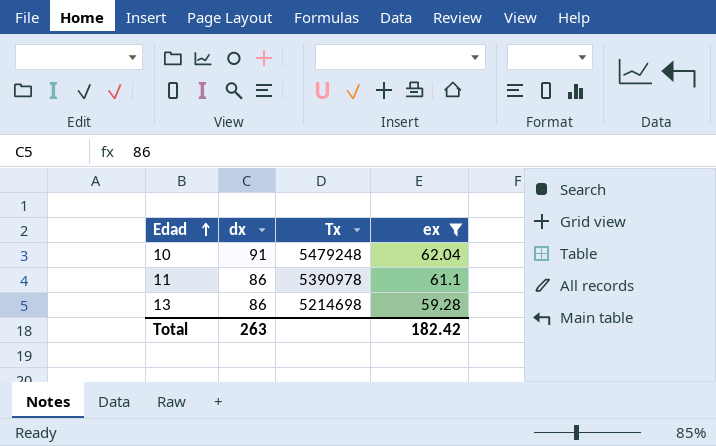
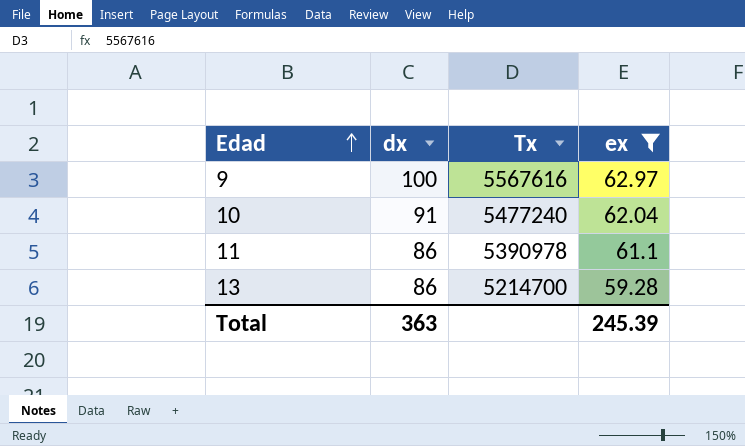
row 9: none -> 100 | 5567616 | 62.97
10 | Tx: 5479248 -> 5477240
13 | Tx: 5214698 -> 5214700
Total | dx: 263 -> 363
Total | ex: 182.42 -> 245.39

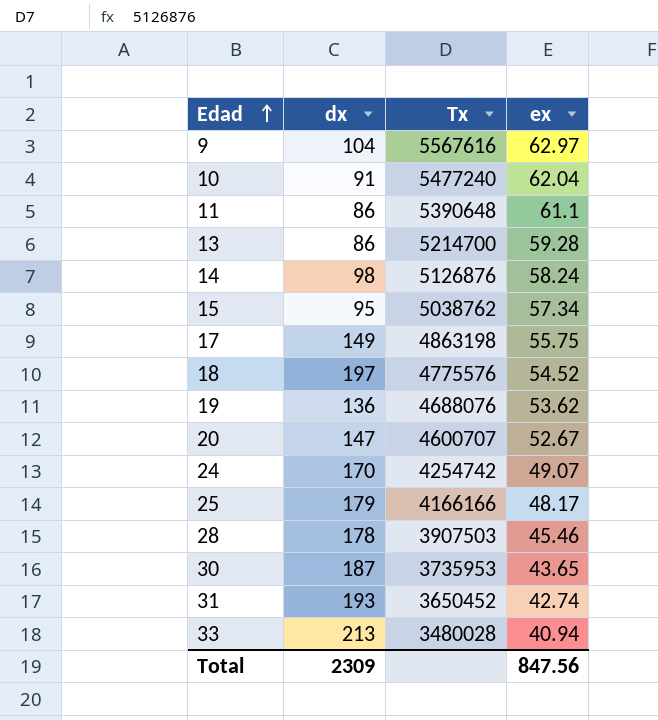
filter: ex >= 59.28 -> none
9 | dx: 100 -> 104
11 | Tx: 5390978 -> 5390648
Total | dx: 363 -> 2309
Total | ex: 245.39 -> 847.56

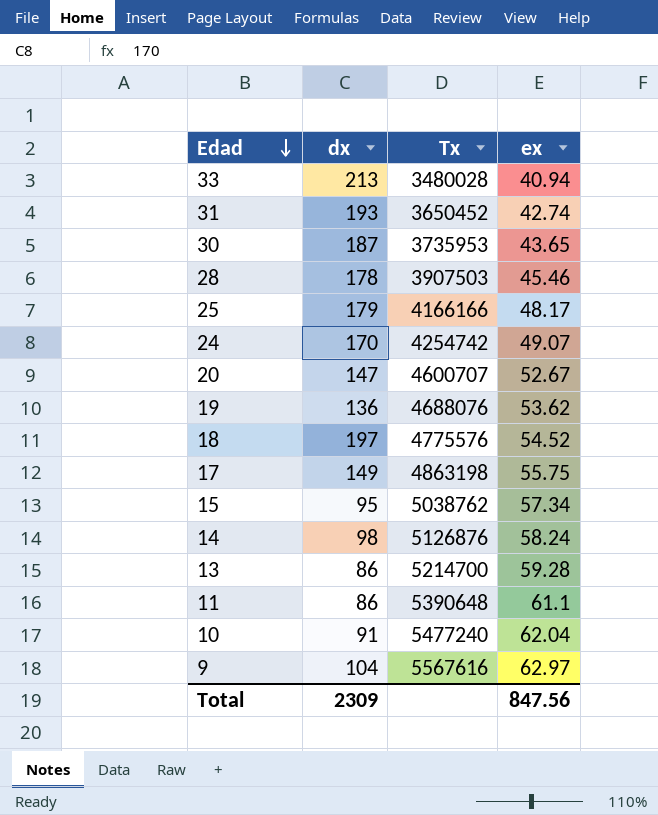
row order: Edad ascending -> Edad descending

